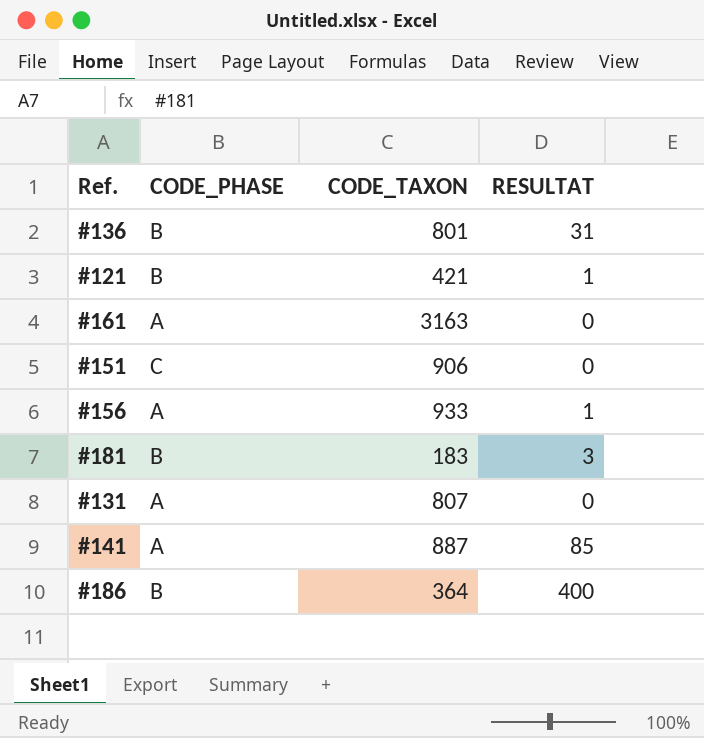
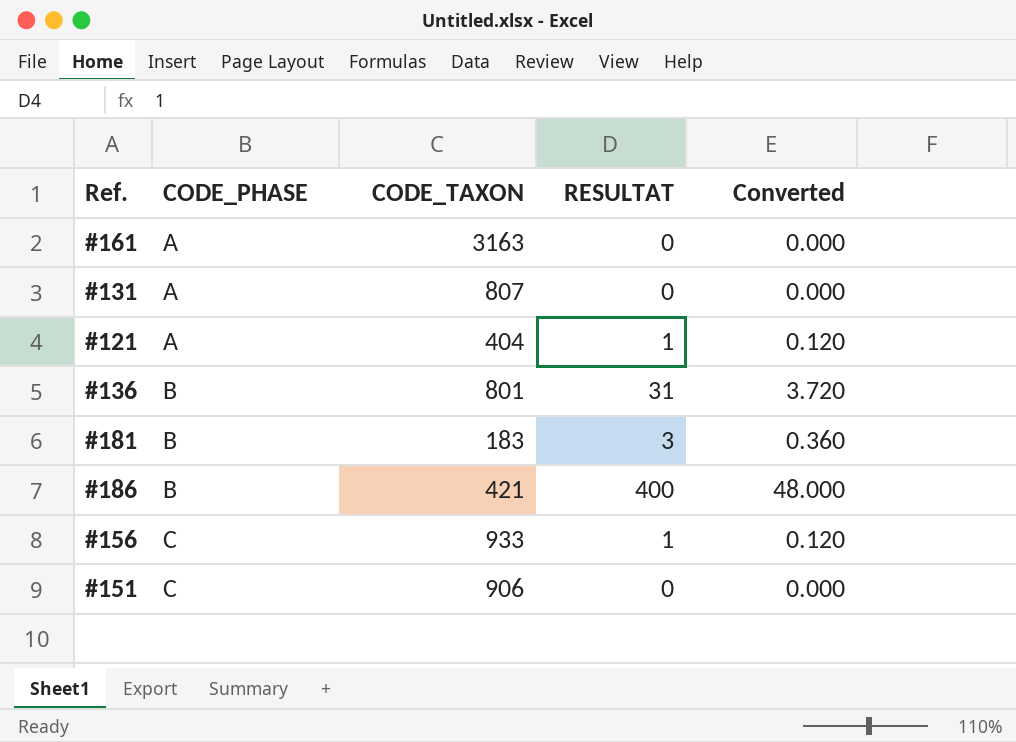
row order: none -> CODE_PHASE ascending
column Converted | formula: none -> [RESULTAT] * 0.12
row #141: A | 887 | 85 -> none
#121 | CODE_PHASE: B -> A
#121 | CODE_TAXON: 421 -> 404
#186 | CODE_TAXON: 364 -> 421
#156 | CODE_PHASE: A -> C

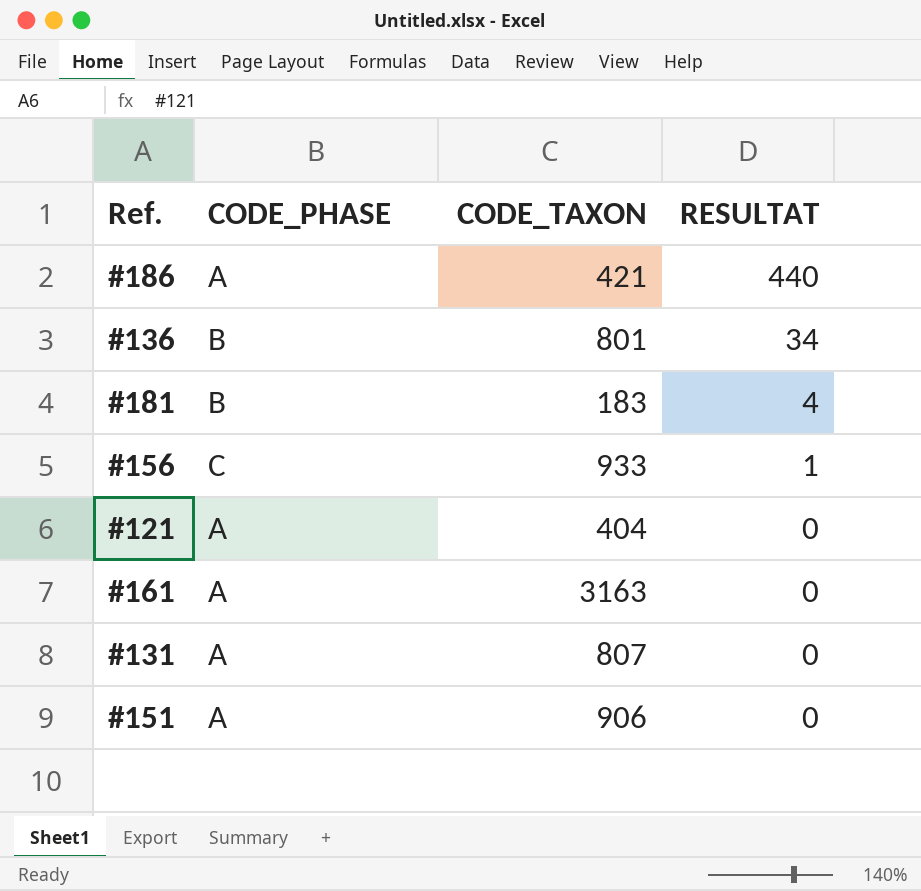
row order: CODE_PHASE ascending -> RESULTAT descending
column Converted | formula: [RESULTAT] * 0.12 -> none
#186 | CODE_PHASE: B -> A
#186 | RESULTAT: 400 -> 440
#136 | RESULTAT: 31 -> 34
#181 | RESULTAT: 3 -> 4
#121 | RESULTAT: 1 -> 0
#151 | CODE_PHASE: C -> A

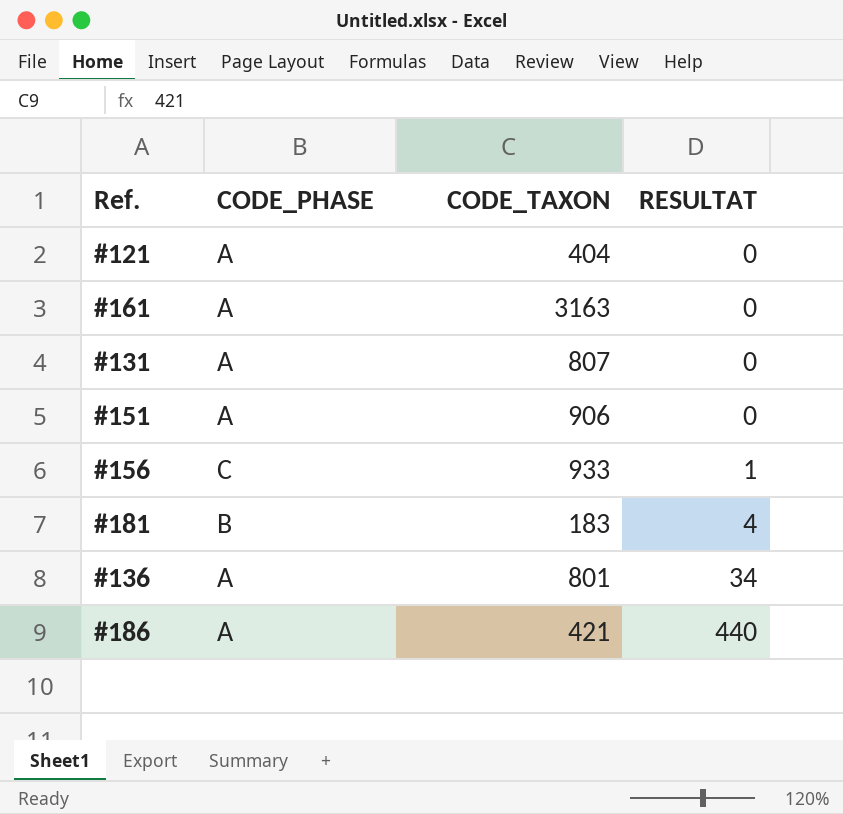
row order: RESULTAT descending -> RESULTAT ascending
#136 | CODE_PHASE: B -> A

